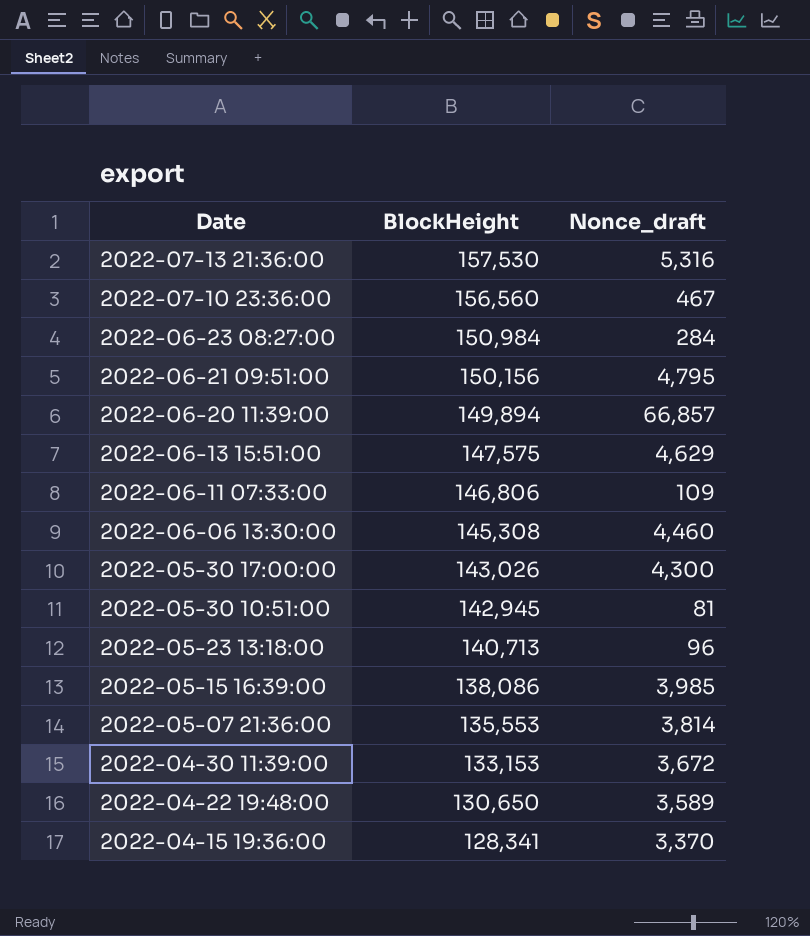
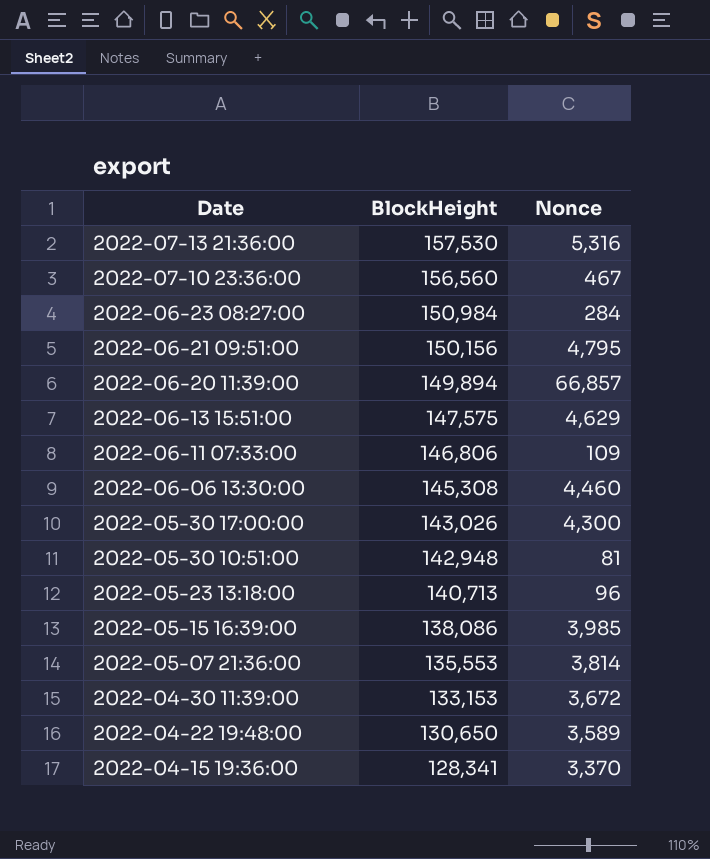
column name: Nonce_draft -> Nonce
2022-05-30 10:51:00 | BlockHeight: 142,945 -> 142,948

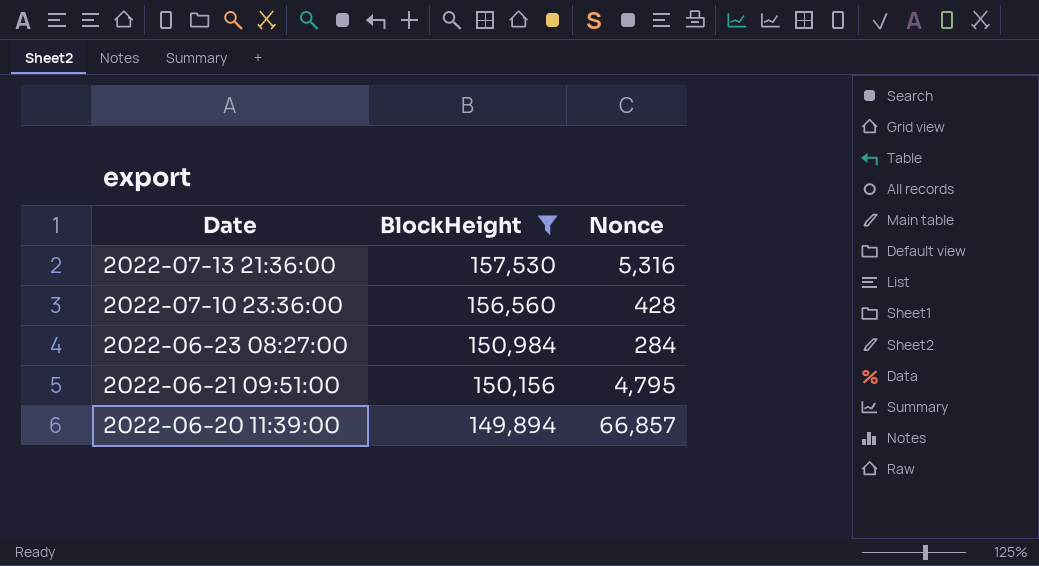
filter: none -> BlockHeight >= 149,894
2022-07-10 23:36:00 | Nonce: 467 -> 428

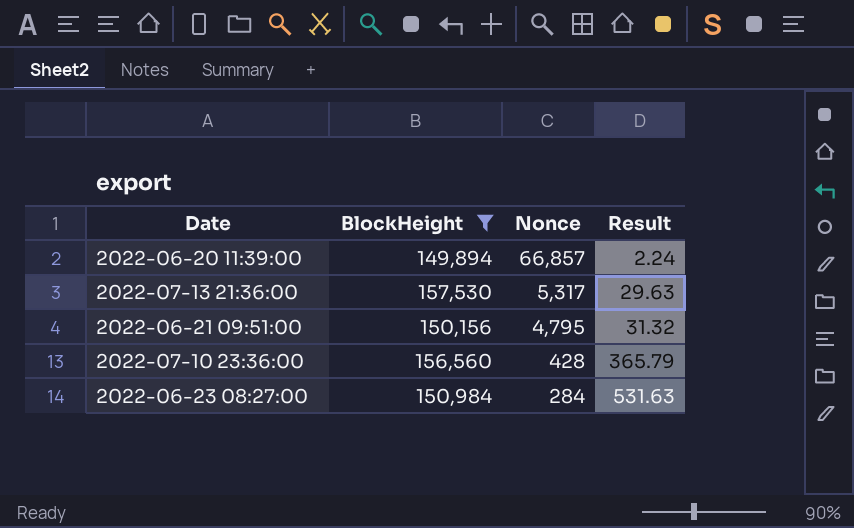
row order: Date descending -> Nonce descending
column Result | formula: none -> [BlockHeight] / [Nonce]
2022-07-13 21:36:00 | Nonce: 5,316 -> 5,317

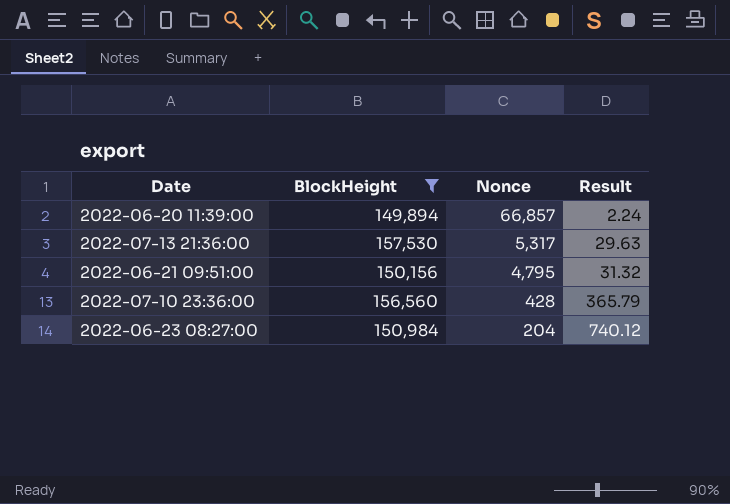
2022-06-23 08:27:00 | Nonce: 284 -> 204
2022-06-23 08:27:00 | Result: 531.63 -> 740.12

